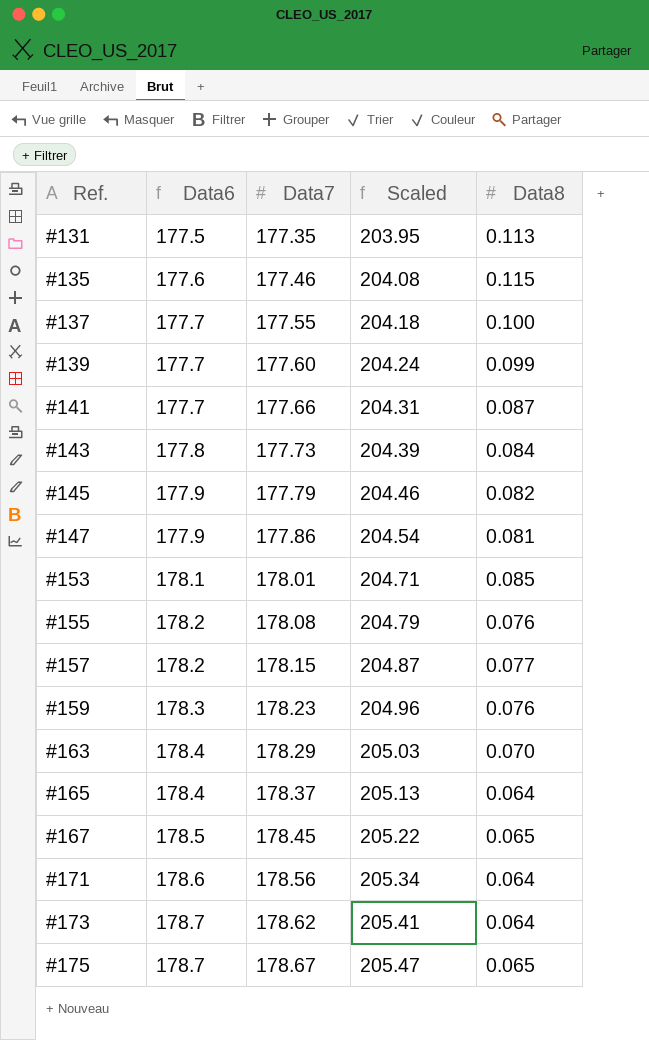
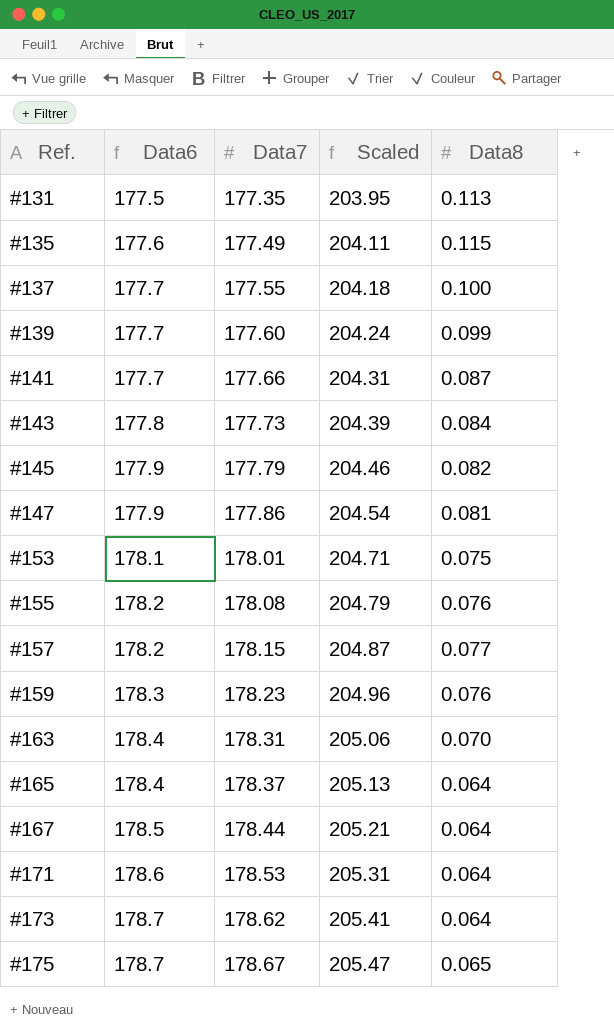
#135 | Data7: 177.46 -> 177.49
#135 | Scaled: 204.08 -> 204.11
#153 | Data8: 0.085 -> 0.075
#163 | Data7: 178.29 -> 178.31
#163 | Scaled: 205.03 -> 205.06
#167 | Data7: 178.45 -> 178.44
#167 | Scaled: 205.22 -> 205.21
#167 | Data8: 0.065 -> 0.064
#171 | Data7: 178.56 -> 178.53
#171 | Scaled: 205.34 -> 205.31

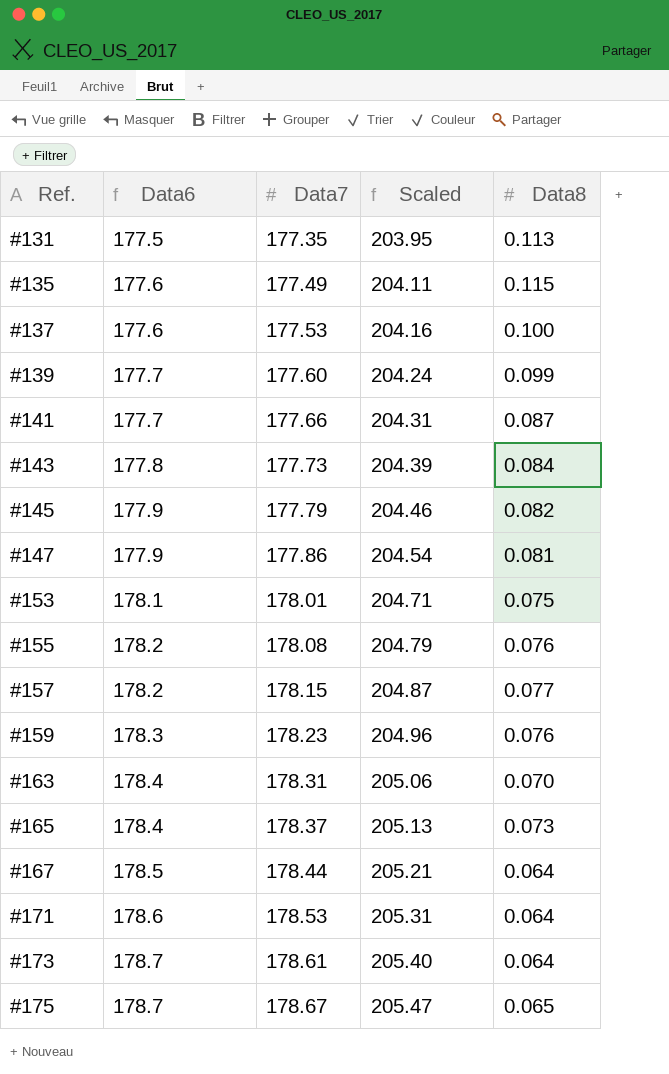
#137 | Data6: 177.7 -> 177.6
#137 | Data7: 177.55 -> 177.53
#137 | Scaled: 204.18 -> 204.16
#165 | Data8: 0.064 -> 0.073
#173 | Data7: 178.62 -> 178.61
#173 | Scaled: 205.41 -> 205.40

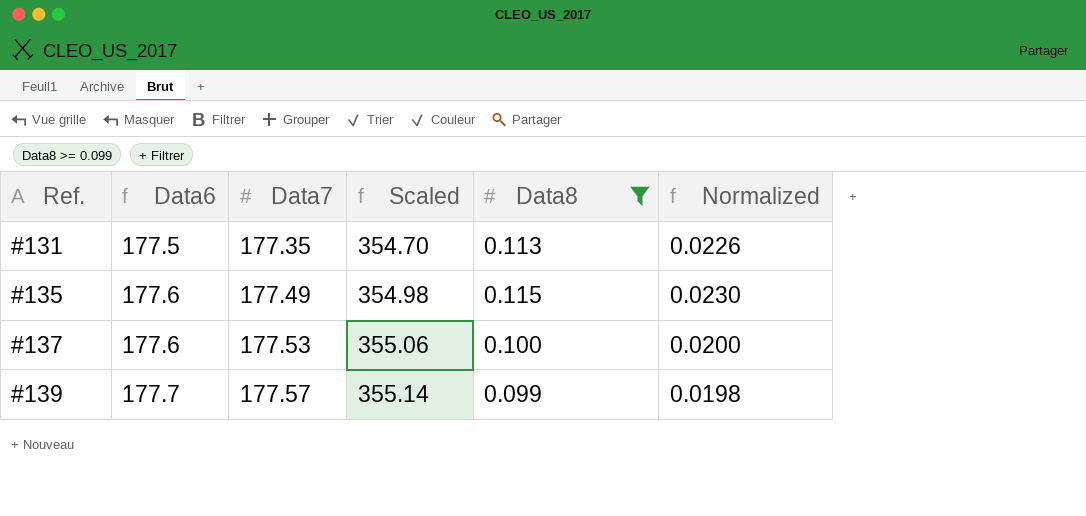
filter: none -> Data8 >= 0.099
column Scaled | formula: [Data7] * 1.15 -> [Data7] * 2
column Normalized | formula: none -> [Data8] * 0.2
#139 | Data7: 177.60 -> 177.57

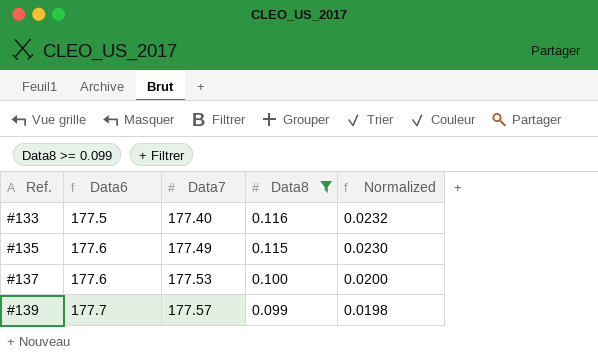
column Scaled | formula: [Data7] * 2 -> none
row #131: 177.5 | 177.35 | 354.70 | 0.113 | 0.0226 -> none
row #133: none -> 177.5 | 177.40 | 0.116 | 0.0232

